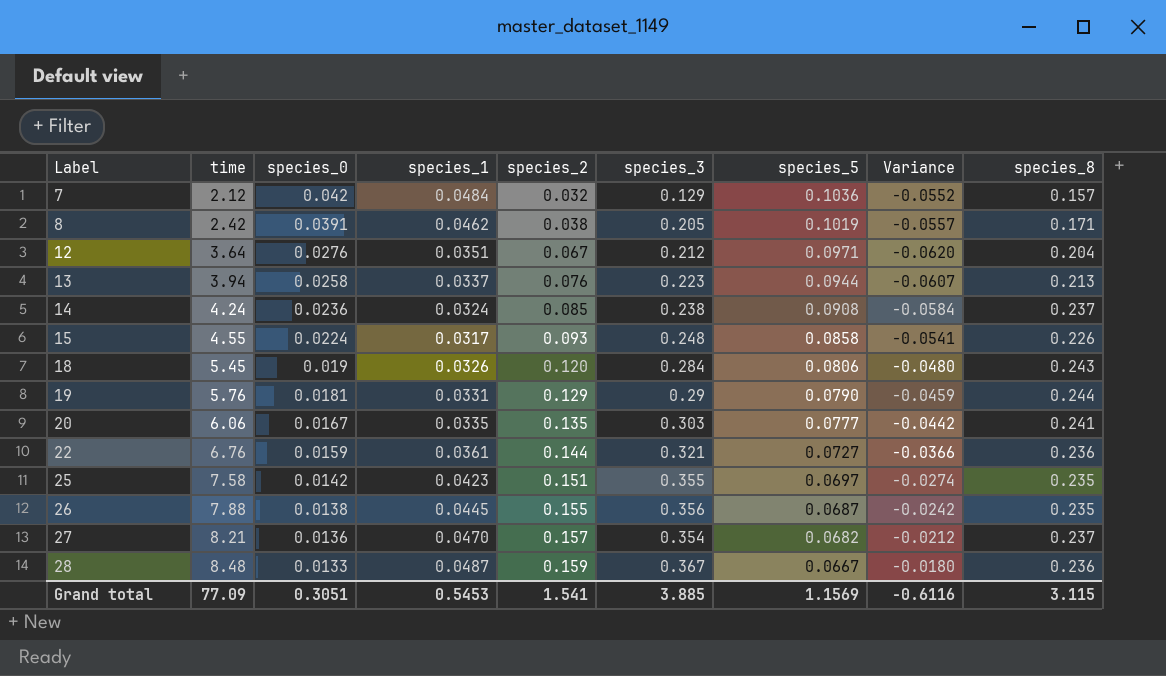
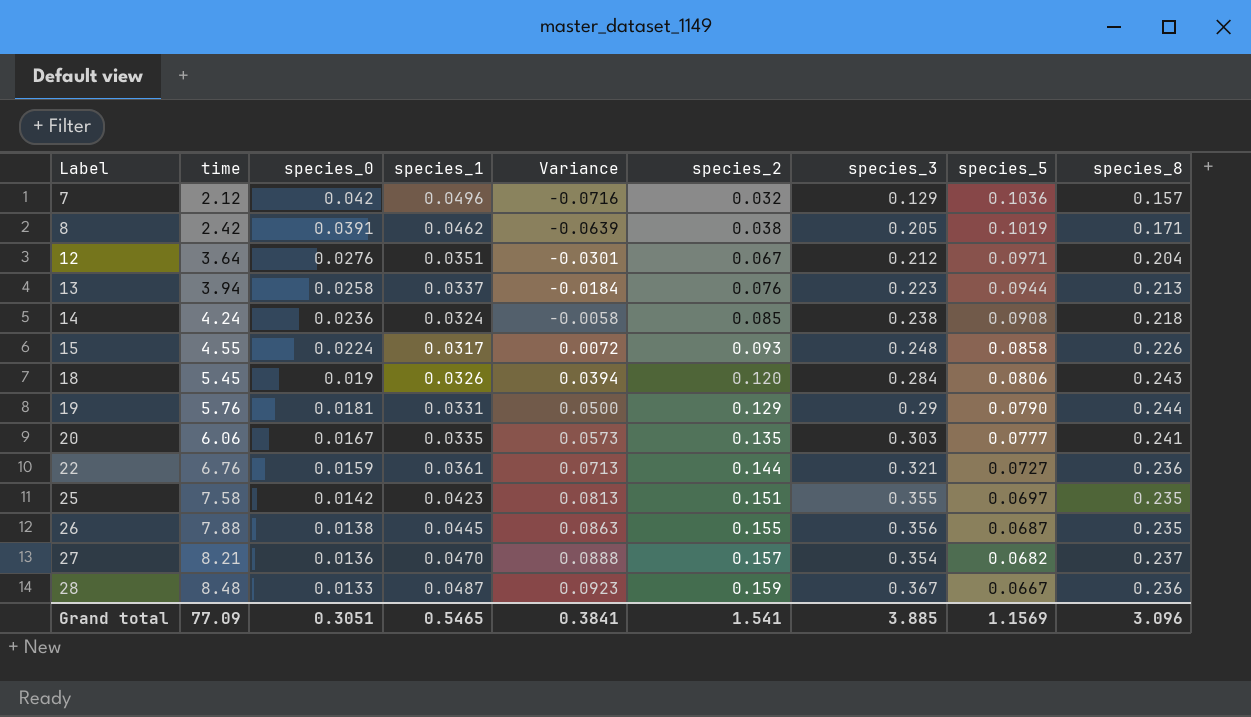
column Variance | formula: [species_1] - [species_5] -> [species_2] - [species_5]
column Variance | position: 8 -> 5
7 | species_1: 0.0484 -> 0.0496
14 | species_8: 0.237 -> 0.218
Grand total | species_1: 0.5453 -> 0.5465
Grand total | Variance: -0.6116 -> 0.3841
Grand total | species_8: 3.115 -> 3.096

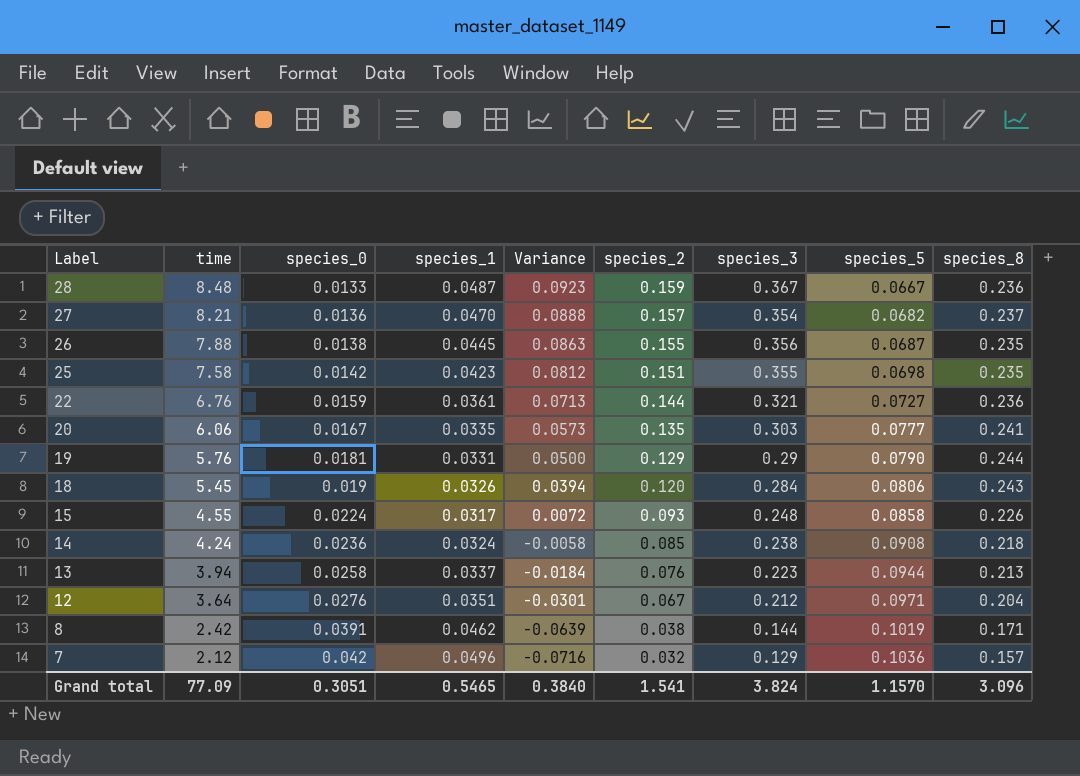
row order: Label ascending -> Label descending
25 | Variance: 0.0813 -> 0.0812
25 | species_5: 0.0697 -> 0.0698
8 | species_3: 0.205 -> 0.144
Grand total | Variance: 0.3841 -> 0.3840
Grand total | species_3: 3.885 -> 3.824
Grand total | species_5: 1.1569 -> 1.1570

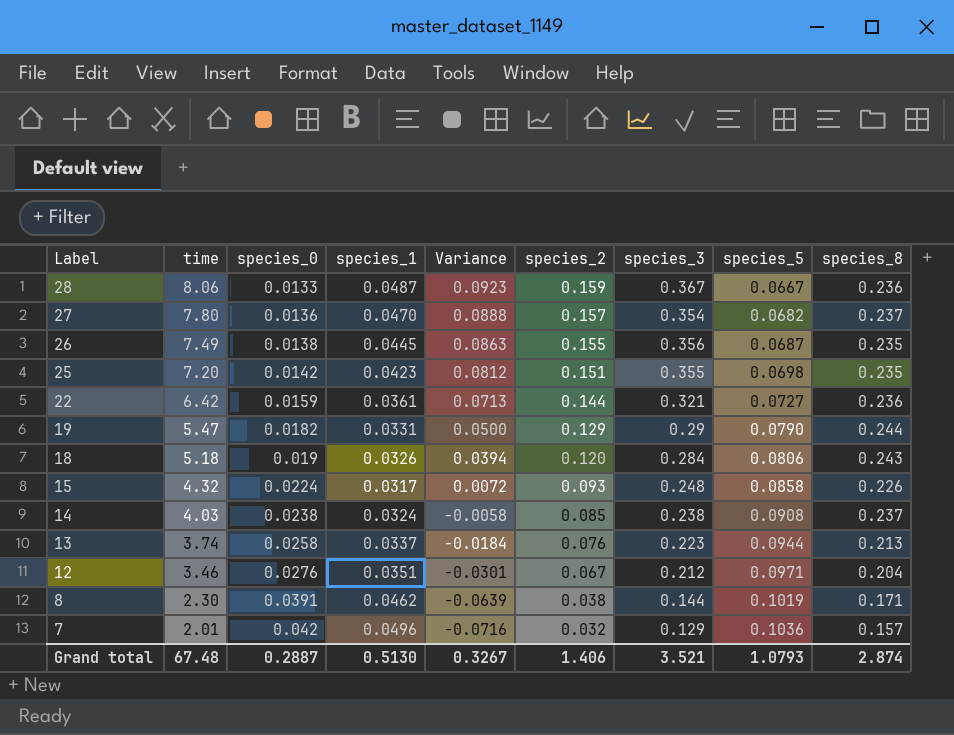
row 20: 6.06 | 0.0167 | 0.0335 | 0.0573 | 0.135 | 0.303 | 0.0777 | 0.241 -> none
28 | time: 8.48 -> 8.06
27 | time: 8.21 -> 7.80
26 | time: 7.88 -> 7.49
25 | time: 7.58 -> 7.20
22 | time: 6.76 -> 6.42
19 | time: 5.76 -> 5.47
19 | species_0: 0.0181 -> 0.0182
18 | time: 5.45 -> 5.18
15 | time: 4.55 -> 4.32
14 | time: 4.24 -> 4.03
14 | species_0: 0.0236 -> 0.0238
14 | species_8: 0.218 -> 0.237
13 | time: 3.94 -> 3.74
12 | time: 3.64 -> 3.46
8 | time: 2.42 -> 2.30
7 | time: 2.12 -> 2.01
Grand total | time: 77.09 -> 67.48
Grand total | species_0: 0.3051 -> 0.2887
Grand total | species_1: 0.5465 -> 0.5130
Grand total | Variance: 0.3840 -> 0.3267
Grand total | species_2: 1.541 -> 1.406
Grand total | species_3: 3.824 -> 3.521
Grand total | species_5: 1.1570 -> 1.0793
Grand total | species_8: 3.096 -> 2.874

